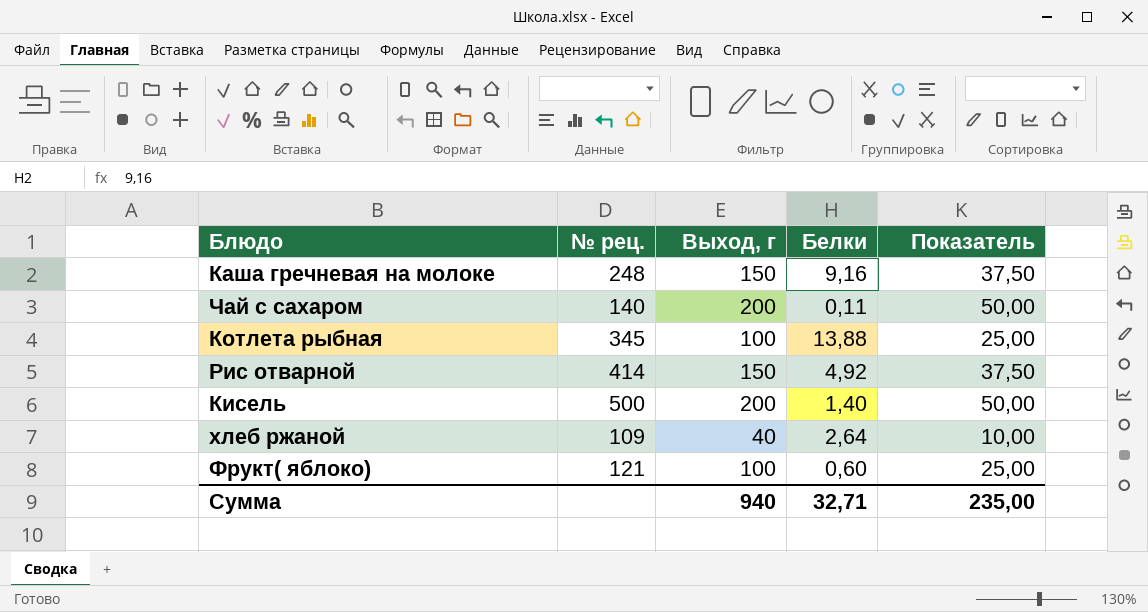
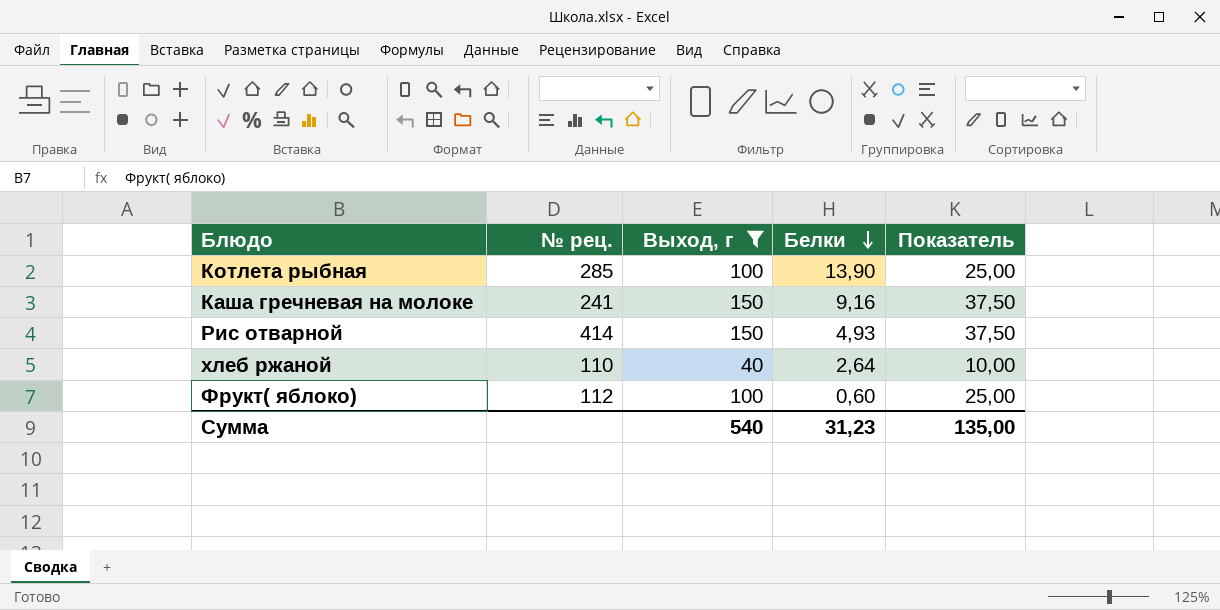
filter: none -> Выход, г != 200
row order: none -> Белки descending
Котлета рыбная | № рец.: 345 -> 285
Котлета рыбная | Белки: 13,88 -> 13,90
Каша гречневая на молоке | № рец.: 248 -> 241
Рис отварной | Белки: 4,92 -> 4,93
хлеб ржаной | № рец.: 109 -> 110
Фрукт( яблоко) | № рец.: 121 -> 112
Сумма | Выход, г: 940 -> 540
Сумма | Белки: 32,71 -> 31,23
Сумма | Показатель: 235,00 -> 135,00

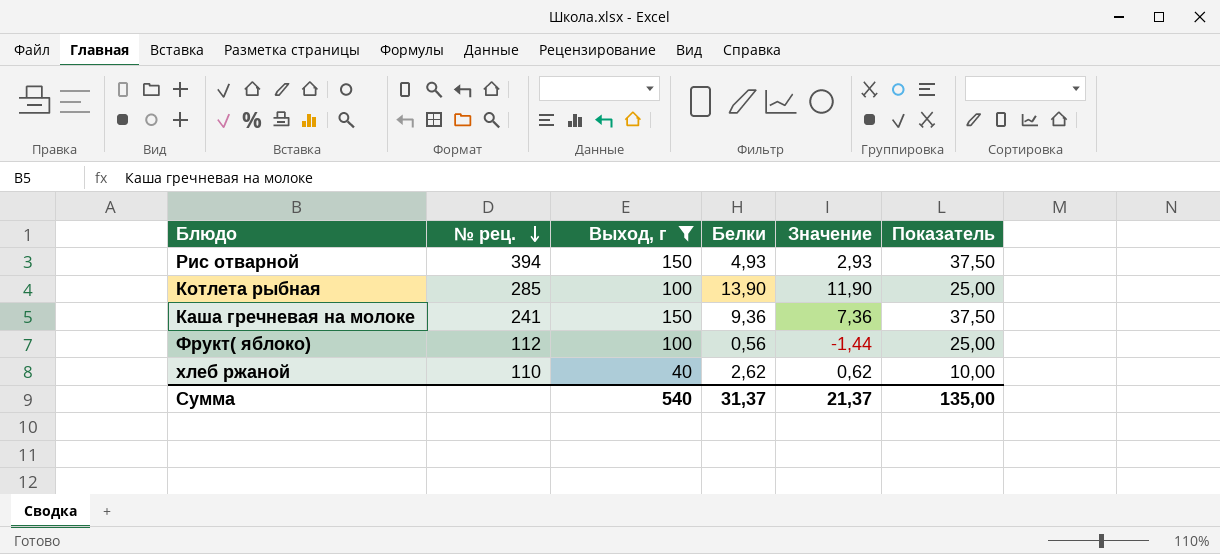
row order: Белки descending -> № рец. descending
column Значение | formula: none -> [Белки] - 2
Рис отварной | № рец.: 414 -> 394
Каша гречневая на молоке | Белки: 9,16 -> 9,36
Фрукт( яблоко) | Белки: 0,60 -> 0,56
хлеб ржаной | Белки: 2,64 -> 2,62
Сумма | Белки: 31,23 -> 31,37

